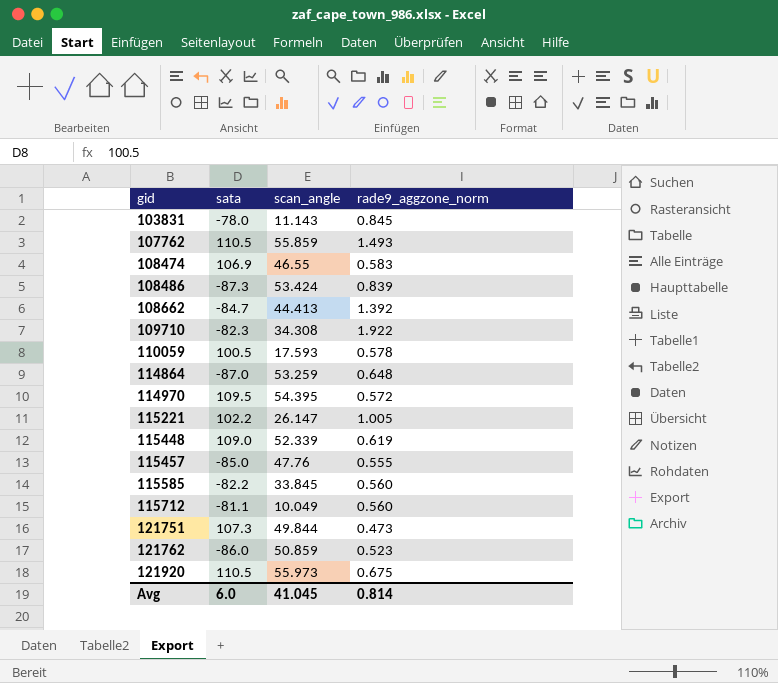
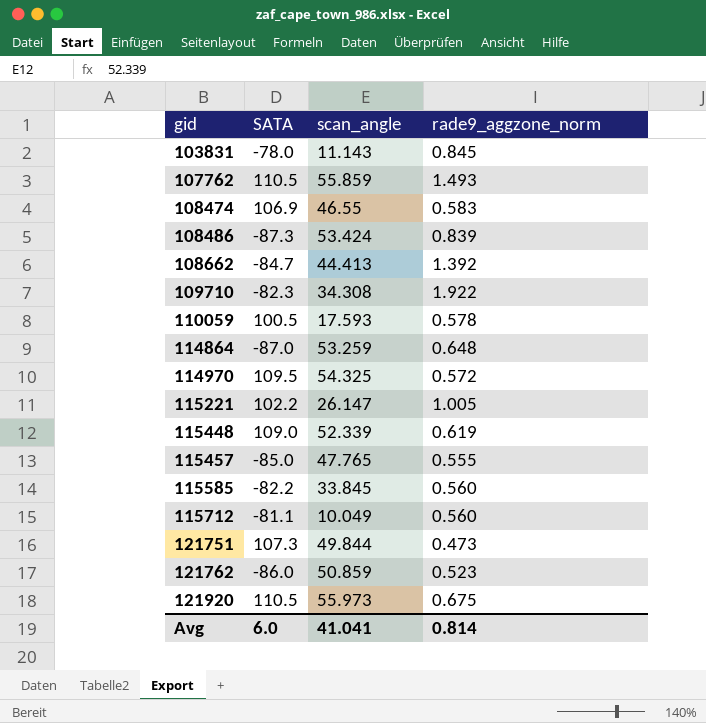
column name: sata -> SATA
114970 | scan_angle: 54.395 -> 54.325
115457 | scan_angle: 47.76 -> 47.765
Avg | scan_angle: 41.045 -> 41.041

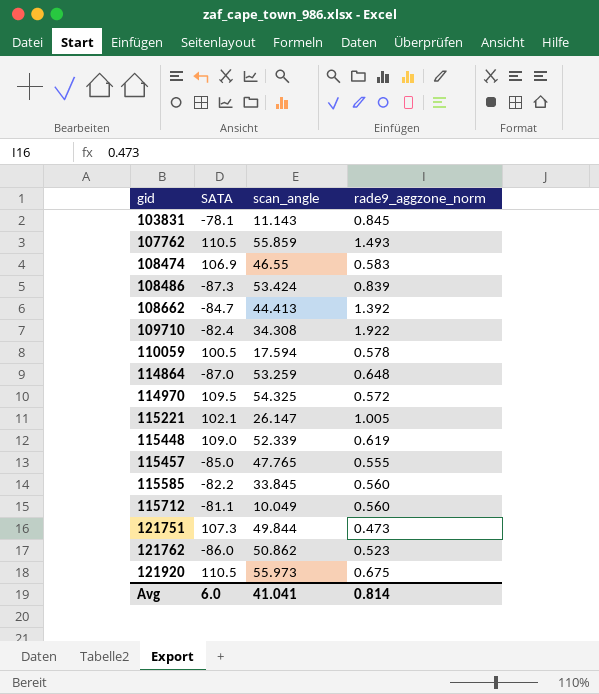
103831 | SATA: -78.0 -> -78.1
109710 | SATA: -82.3 -> -82.4
110059 | scan_angle: 17.593 -> 17.594
115221 | SATA: 102.2 -> 102.1
121762 | scan_angle: 50.859 -> 50.862

